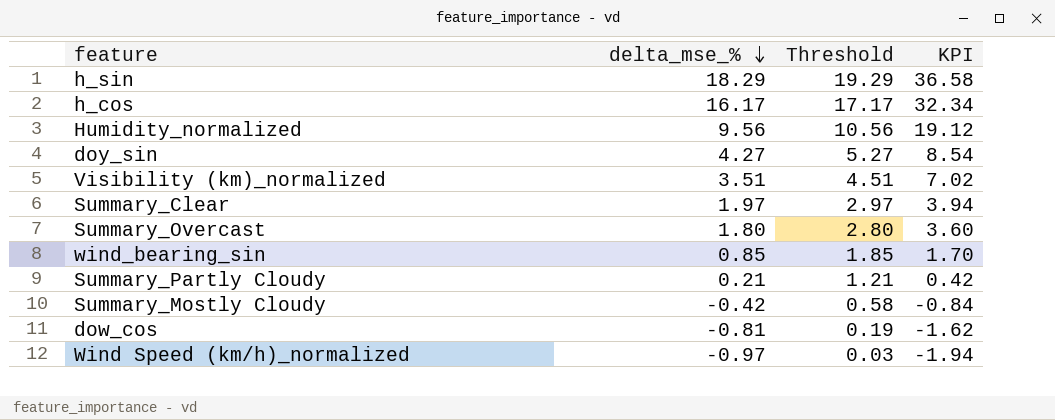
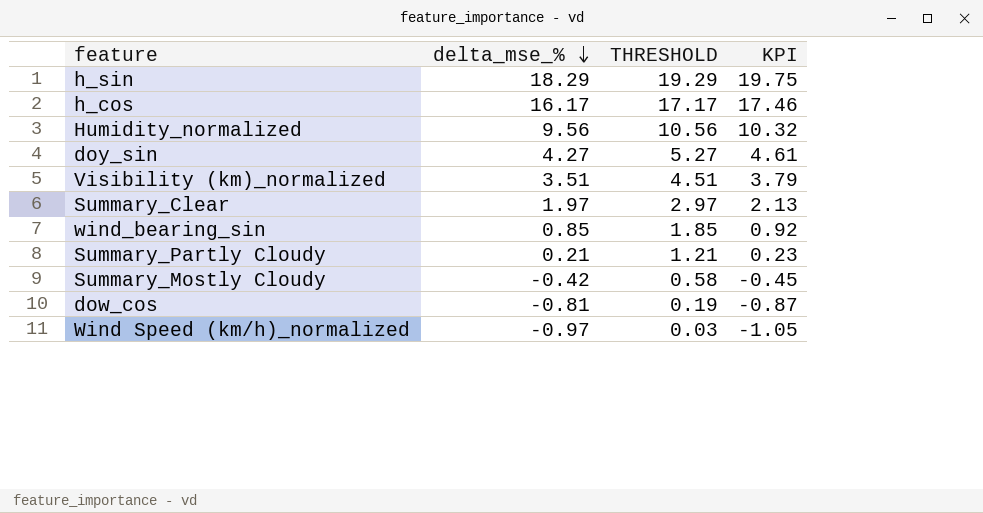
column name: Threshold -> THRESHOLD
column KPI | formula: [delta_mse_%] * 2 -> [delta_mse_%] * 1.08
row Summary_Overcast: 1.80 | 2.80 | 3.60 -> none

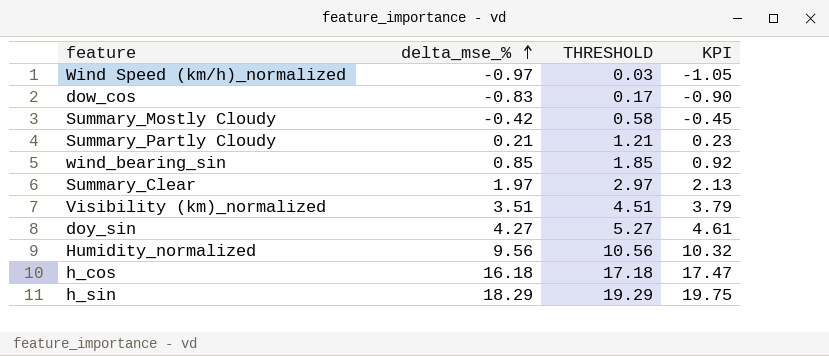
row order: delta_mse_% descending -> delta_mse_% ascending
dow_cos | delta_mse_%: -0.81 -> -0.83
dow_cos | THRESHOLD: 0.19 -> 0.17
dow_cos | KPI: -0.87 -> -0.90
h_cos | delta_mse_%: 16.17 -> 16.18
h_cos | THRESHOLD: 17.17 -> 17.18
h_cos | KPI: 17.46 -> 17.47

